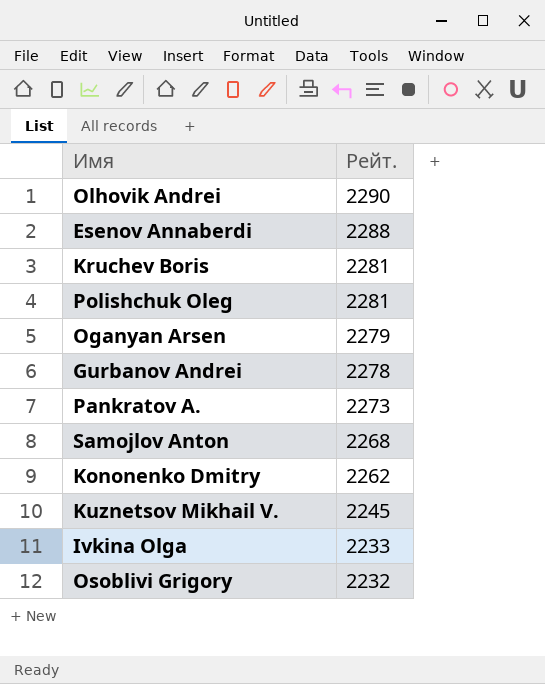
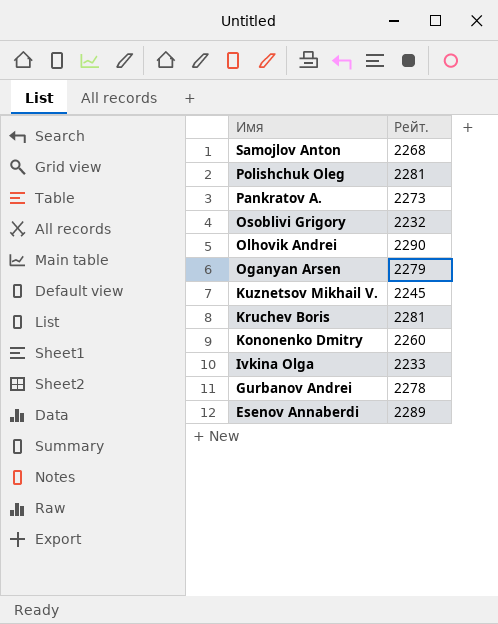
row order: Рейт. descending -> Имя descending
Kononenko Dmitry | Рейт.: 2262 -> 2260
Esenov Annaberdi | Рейт.: 2288 -> 2289

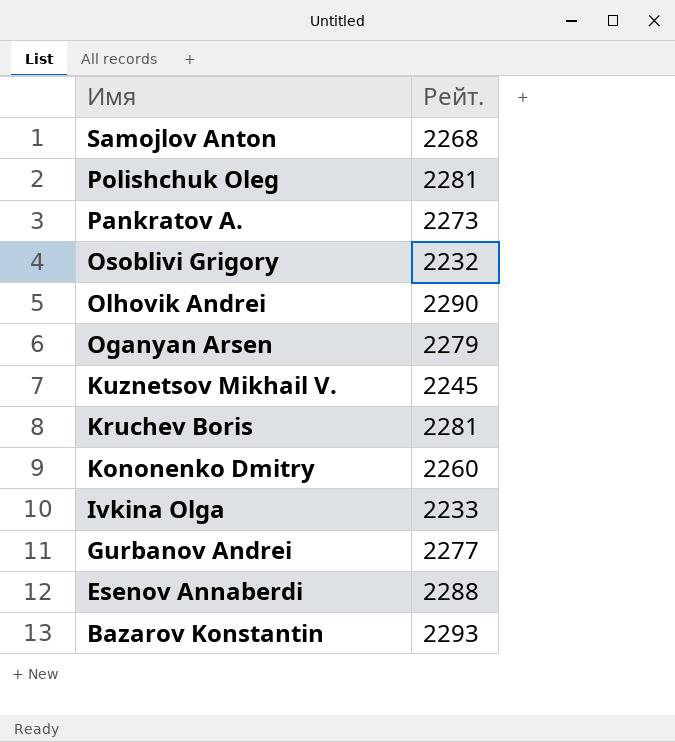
Gurbanov Andrei | Рейт.: 2278 -> 2277
Esenov Annaberdi | Рейт.: 2289 -> 2288
row Bazarov Konstantin: none -> 2293

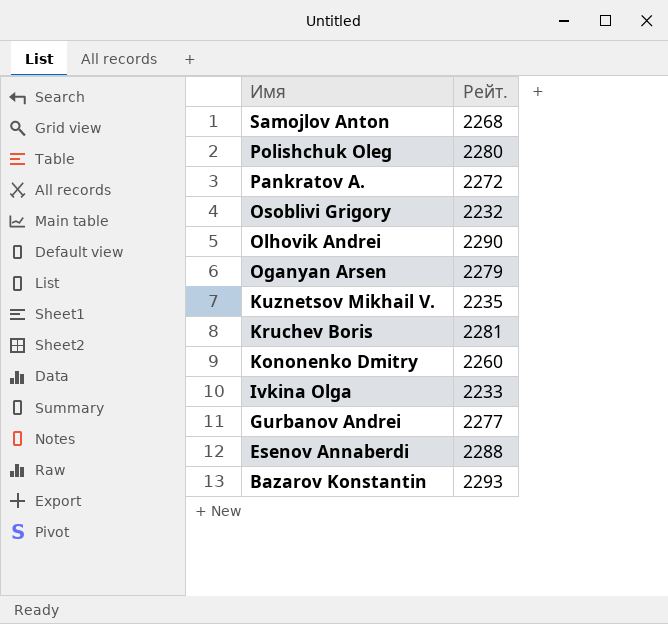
Polishchuk Oleg | Рейт.: 2281 -> 2280
Pankratov A. | Рейт.: 2273 -> 2272
Kuznetsov Mikhail V. | Рейт.: 2245 -> 2235

